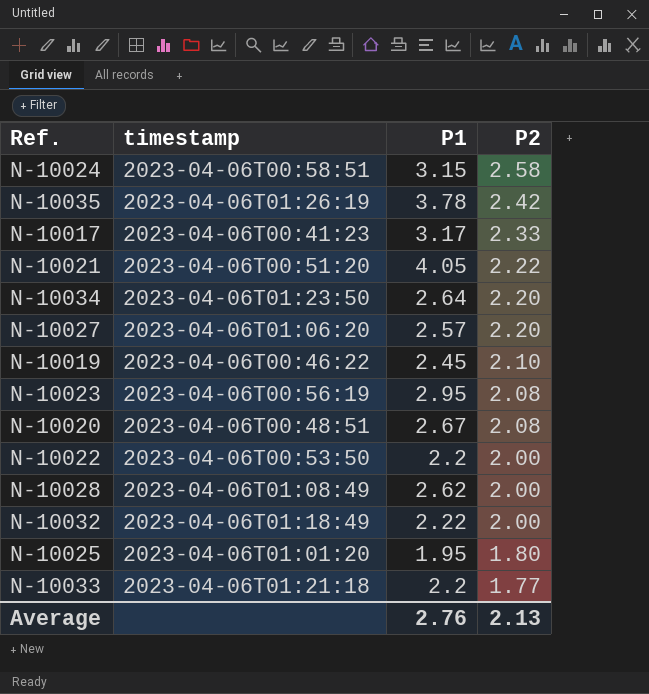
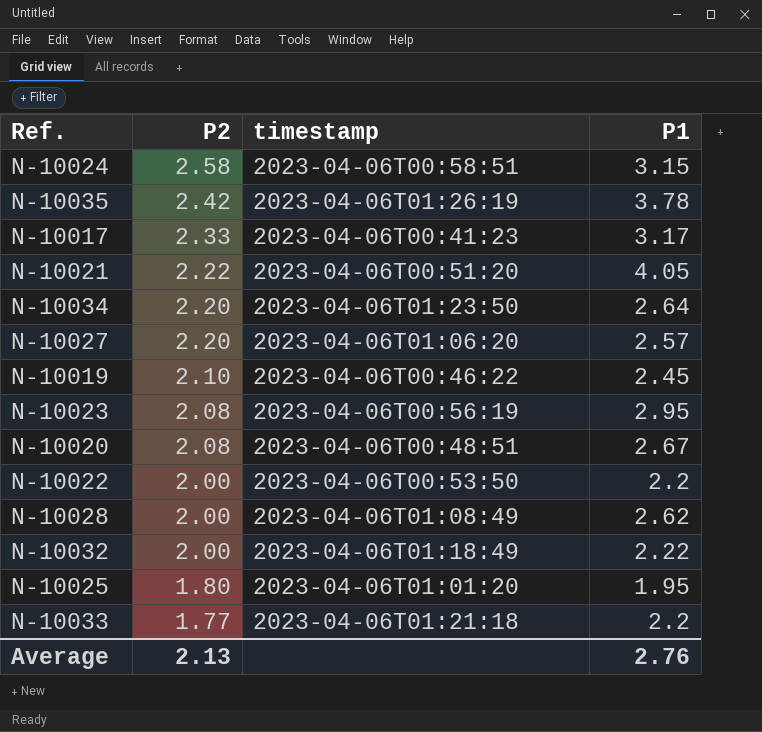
column P2 | position: 4 -> 2

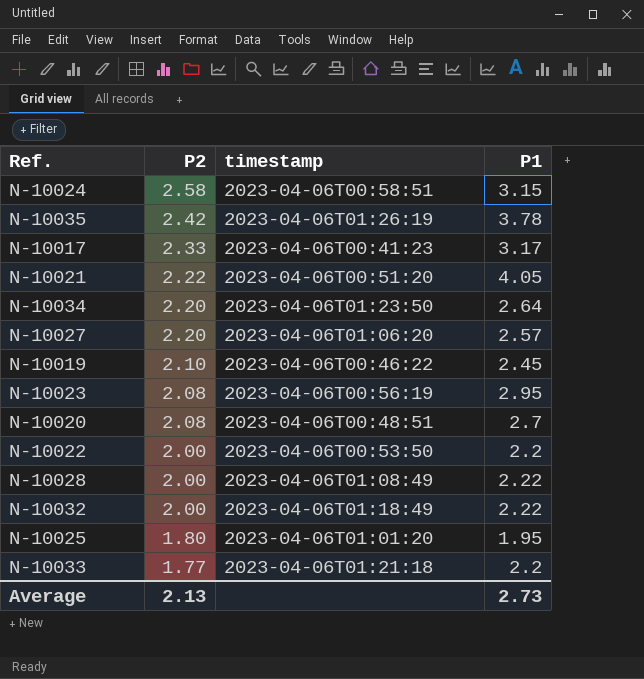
N-10020 | P1: 2.67 -> 2.7
N-10028 | P1: 2.62 -> 2.22
Average | P1: 2.76 -> 2.73

